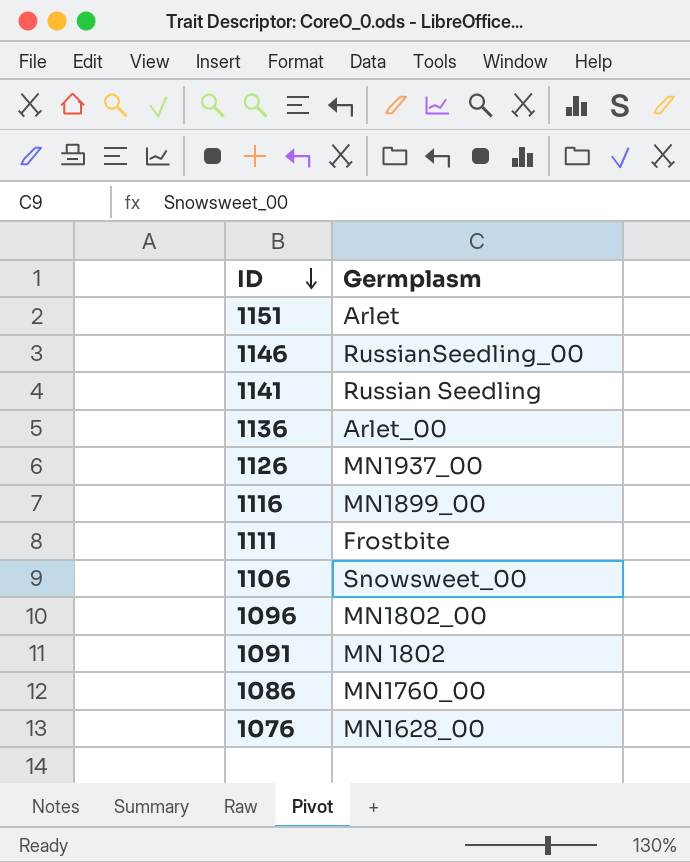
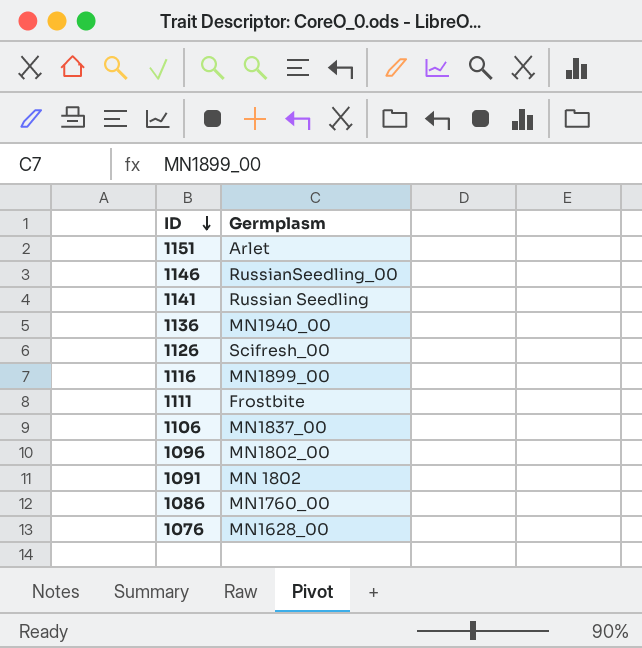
1136 | Germplasm: Arlet_00 -> MN1940_00
1126 | Germplasm: MN1937_00 -> Scifresh_00
1106 | Germplasm: Snowsweet_00 -> MN1837_00

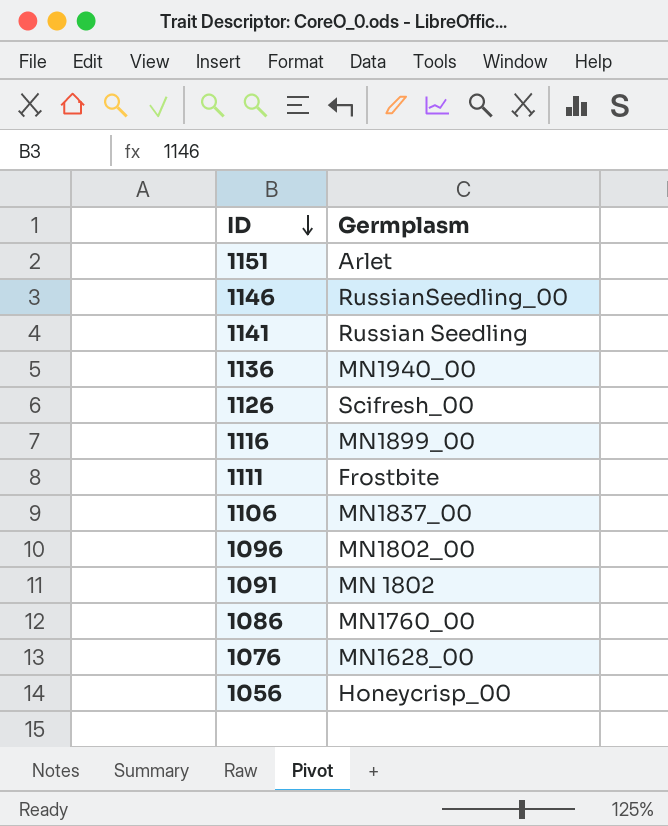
row 1056: none -> Honeycrisp_00

